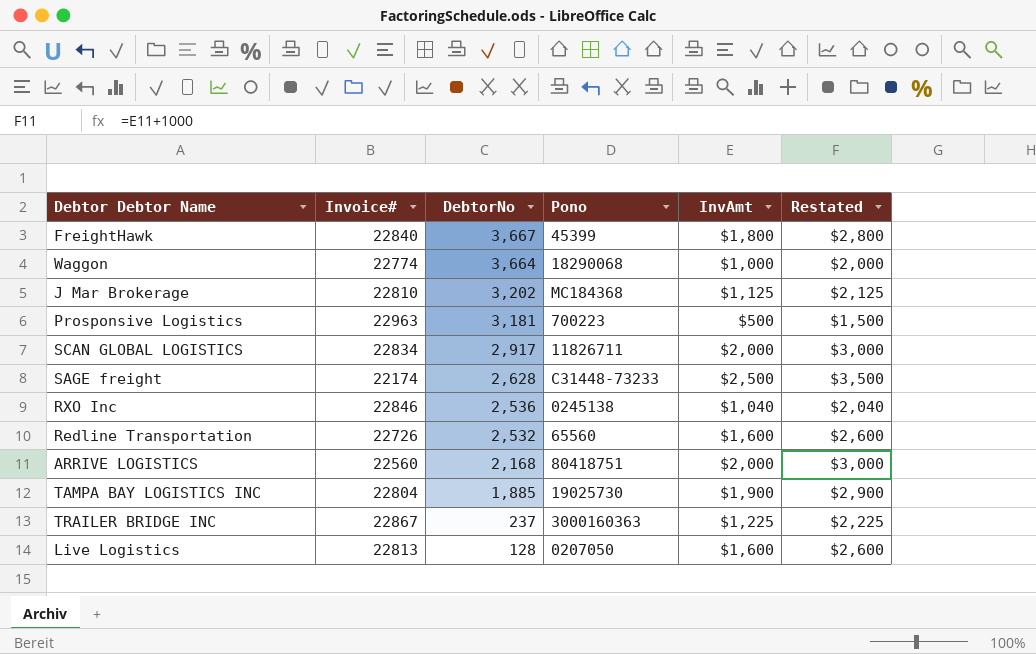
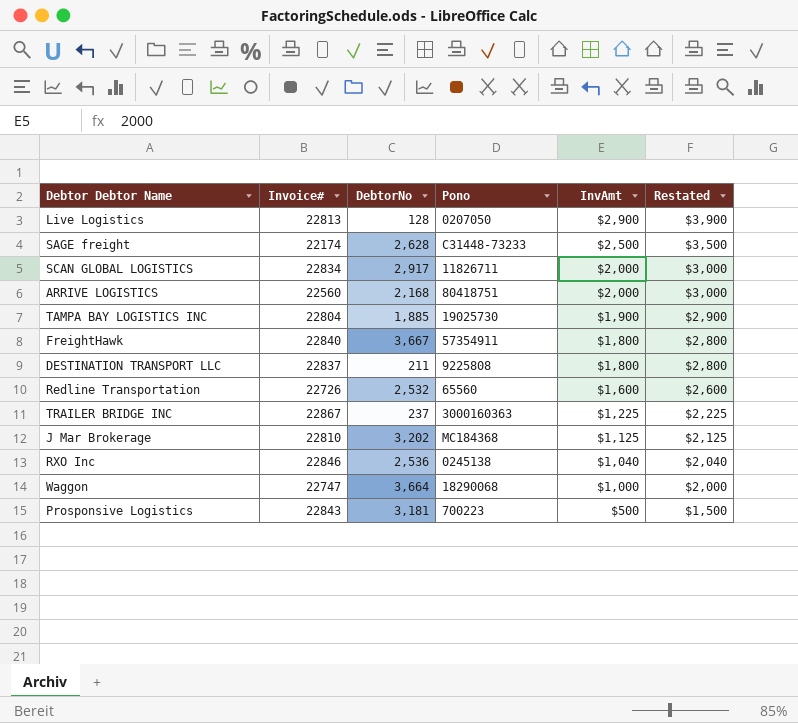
row order: DebtorNo descending -> InvAmt descending
Live Logistics | InvAmt: $1,600 -> $2,900
Live Logistics | Restated: $2,600 -> $3,900
FreightHawk | Pono: 45399 -> 57354911
row DESTINATION TRANSPORT LLC: none -> 22837 | 211 | 9225808 | $1,800 | $2,800
Waggon | Invoice#: 22774 -> 22747
Prosponsive Logistics | Invoice#: 22963 -> 22843

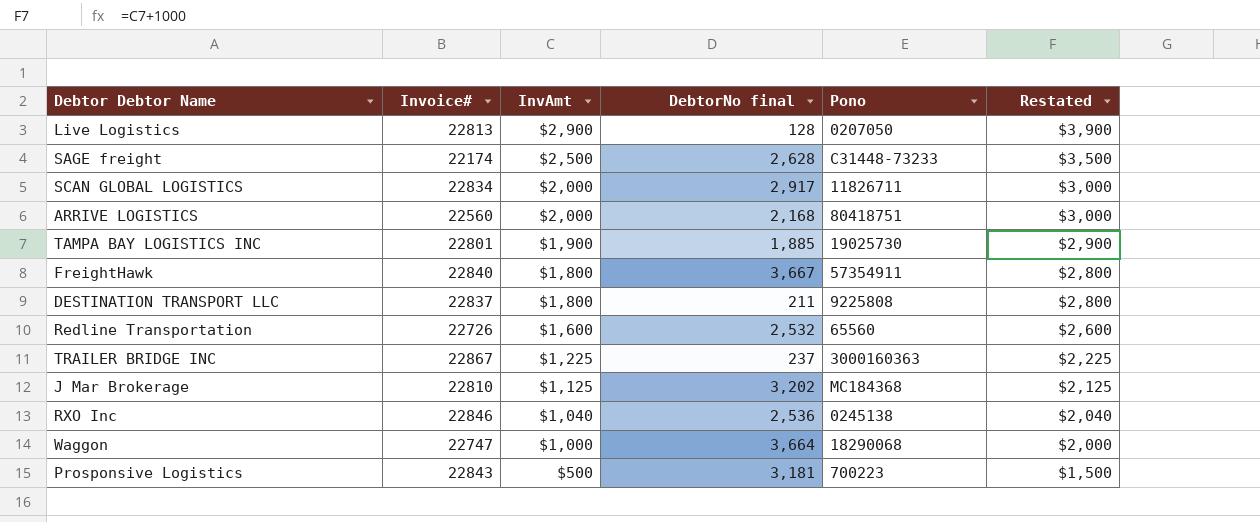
column InvAmt | position: 5 -> 3
column name: DebtorNo -> DebtorNo final
TAMPA BAY LOGISTICS INC | Invoice#: 22804 -> 22801

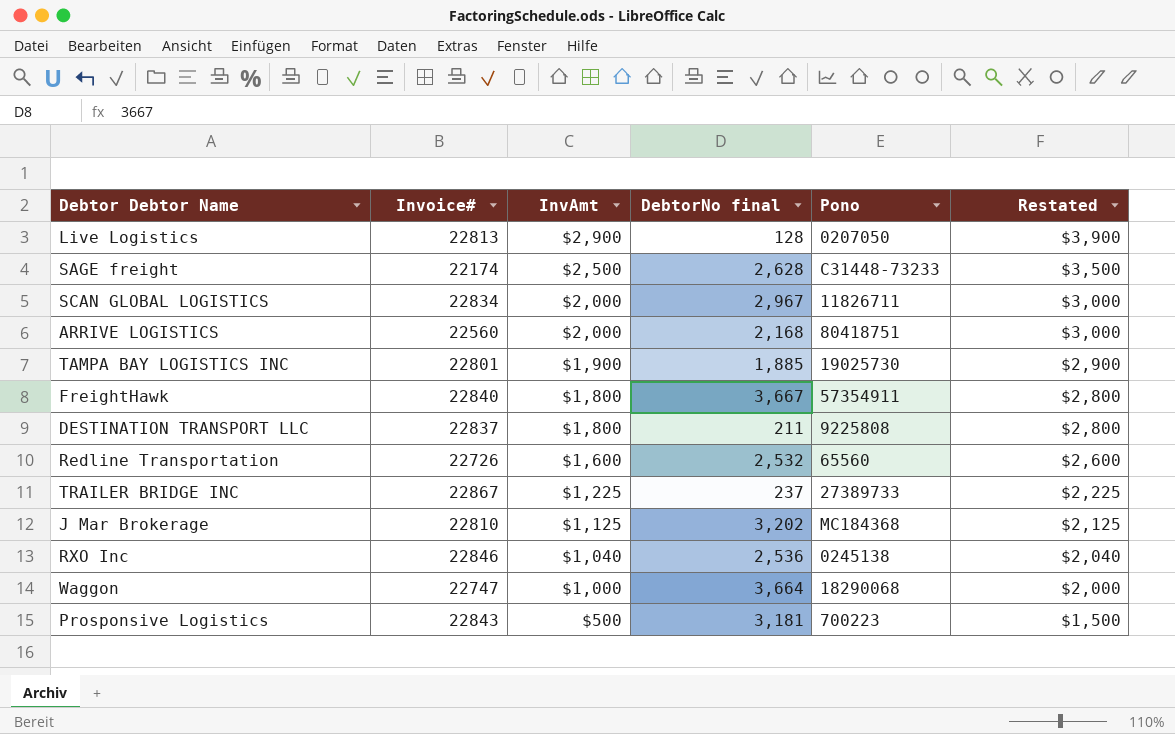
SCAN GLOBAL LOGISTICS | DebtorNo final: 2,917 -> 2,967
TRAILER BRIDGE INC | Pono: 3000160363 -> 27389733

